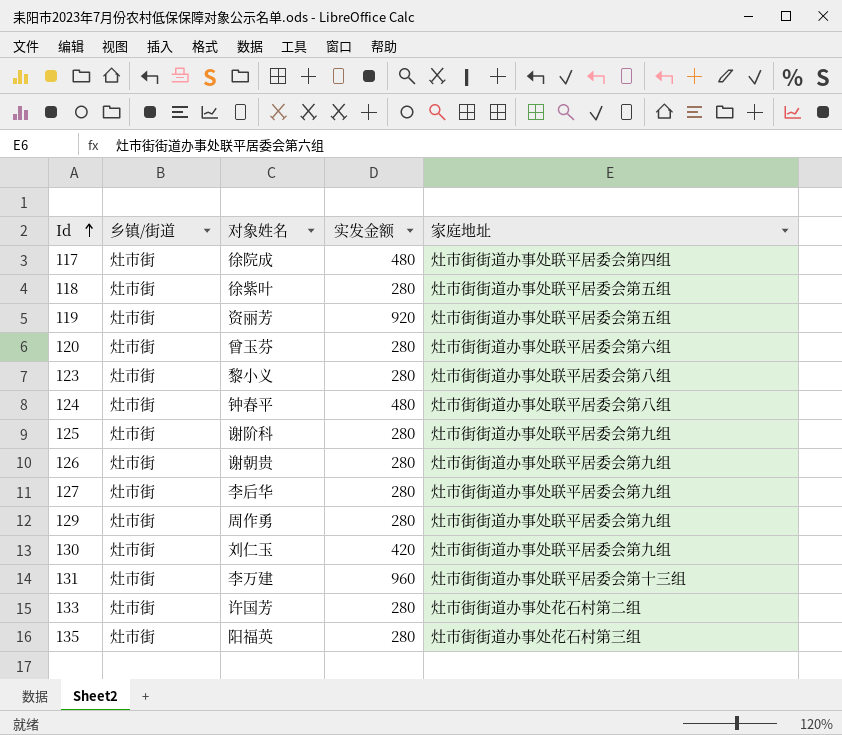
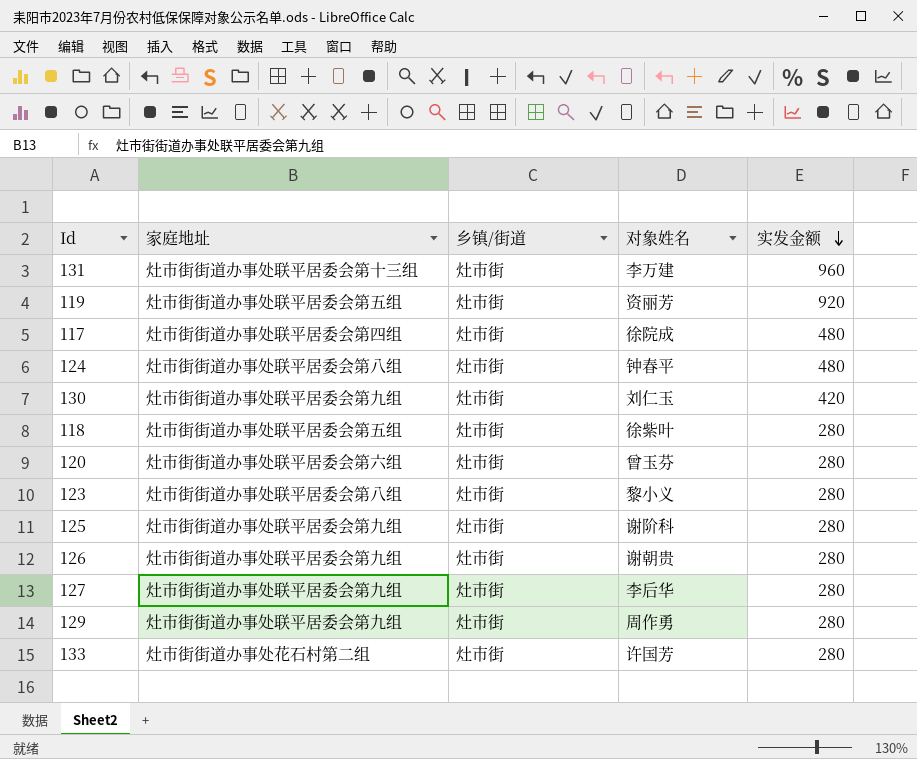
row order: Id ascending -> 实发金额 descending
column 家庭地址 | position: 5 -> 2
row 135: 灶市街 | 阳福英 | 280 | 灶市街街道办事处花石村第三组 -> none

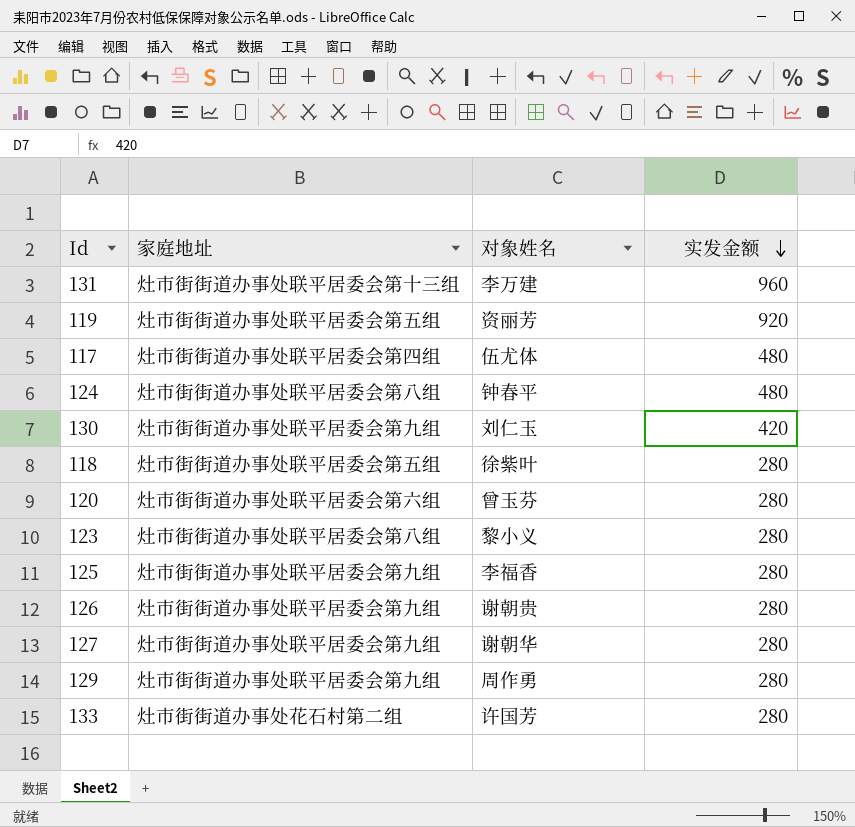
column 乡镇/街道 | position: 3 -> none
117 | 对象姓名: 徐院成 -> 伍尤体
125 | 对象姓名: 谢阶科 -> 李福香
127 | 对象姓名: 李后华 -> 谢朝华

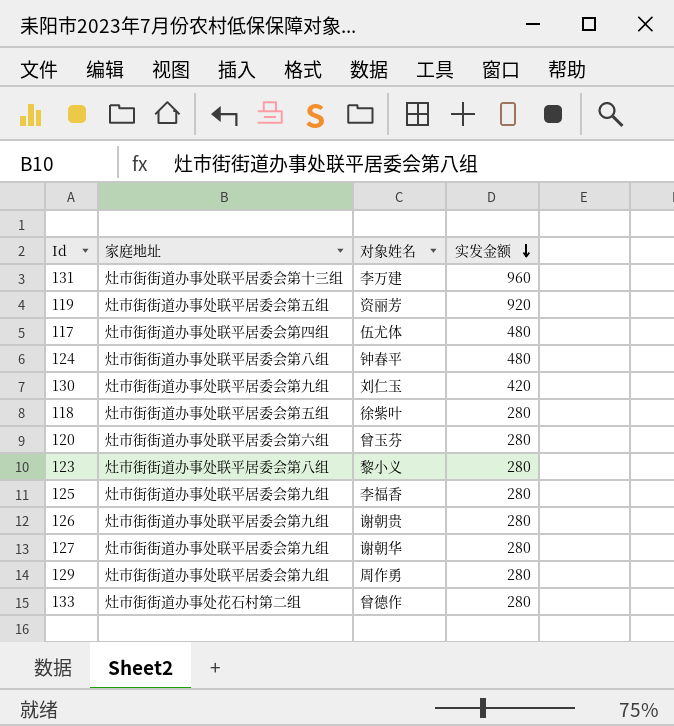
133 | 对象姓名: 许国芳 -> 曾德作

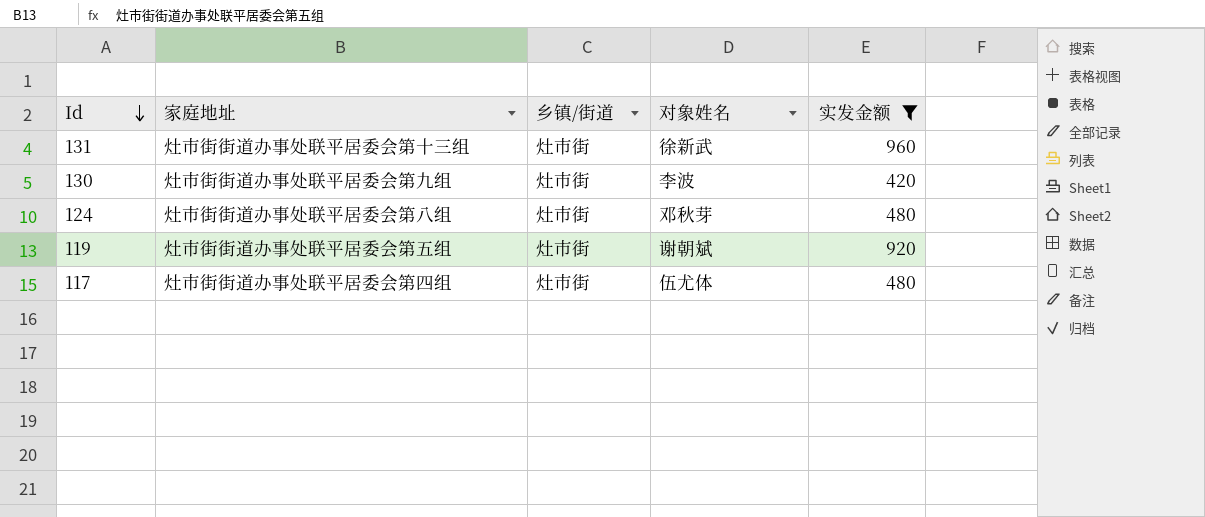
filter: none -> 实发金额 != 280
row order: 实发金额 descending -> Id descending
column 乡镇/街道 | position: none -> 3
131 | 对象姓名: 李万建 -> 徐新武
130 | 对象姓名: 刘仁玉 -> 李波
124 | 对象姓名: 钟春平 -> 邓秋芽
119 | 对象姓名: 资丽芳 -> 谢朝斌

